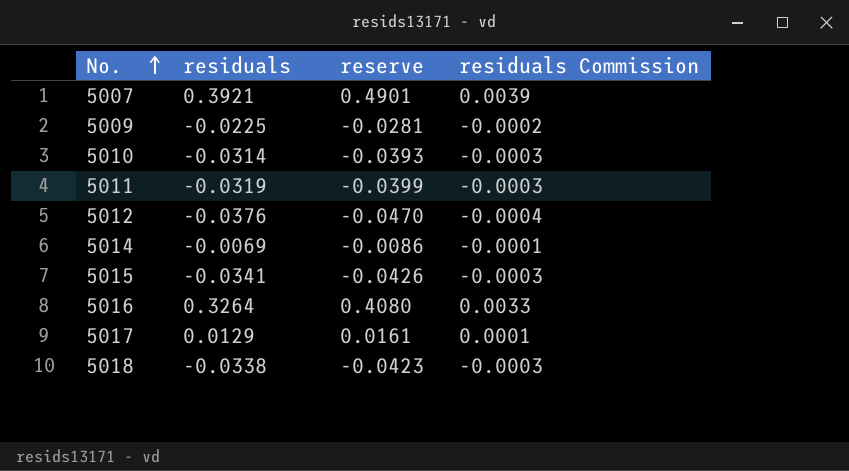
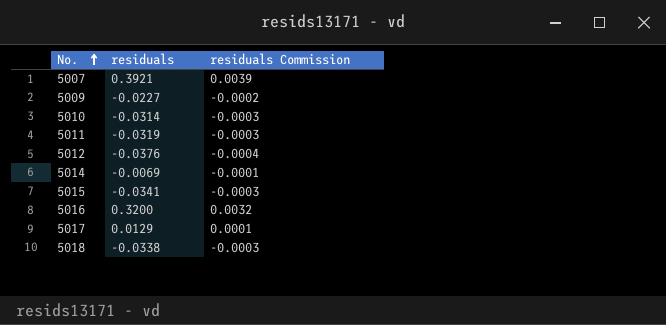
column reserve | formula: [residuals] * 1.25 -> none
5009 | residuals: -0.0225 -> -0.0227
5016 | residuals: 0.3264 -> 0.3200
5016 | residuals Commission: 0.0033 -> 0.0032

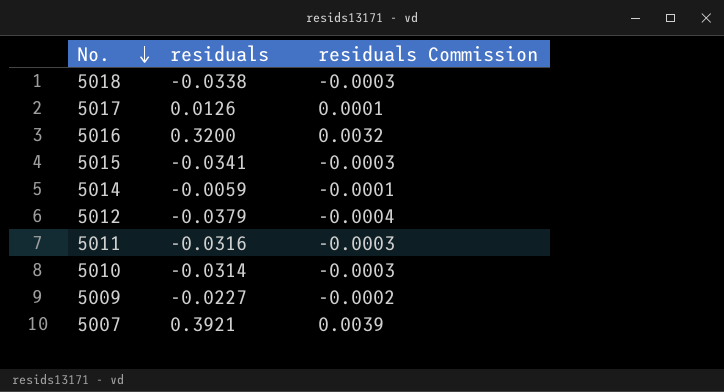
row order: No. ascending -> No. descending
5017 | residuals: 0.0129 -> 0.0126
5014 | residuals: -0.0069 -> -0.0059
5012 | residuals: -0.0376 -> -0.0379
5011 | residuals: -0.0319 -> -0.0316

